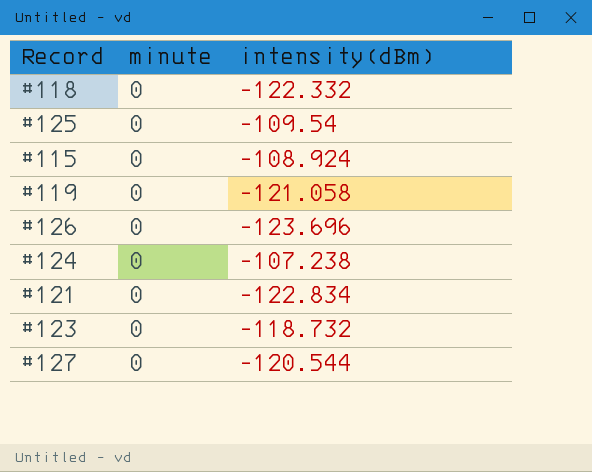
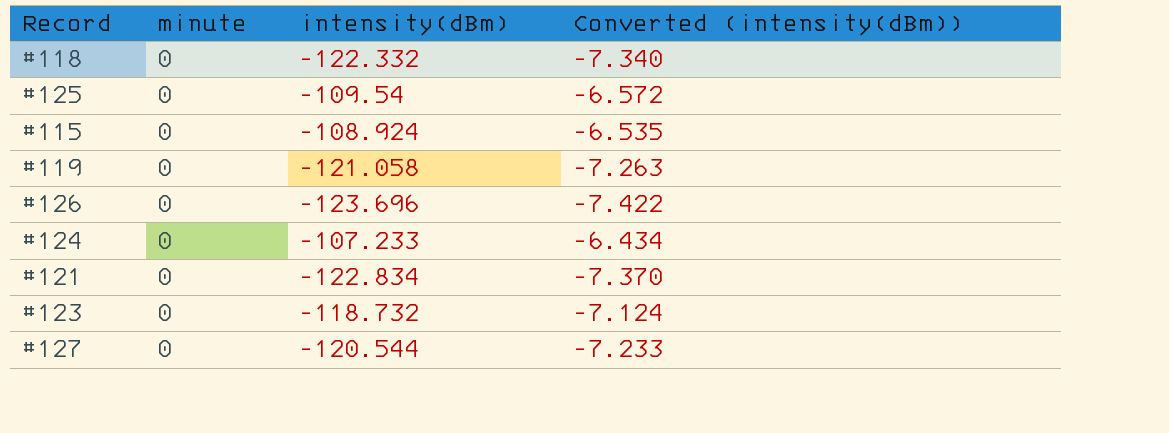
column Converted (intensity(dBm)) | formula: none -> [intensity(dBm)] * 0.06
#124 | intensity(dBm): -107.238 -> -107.233

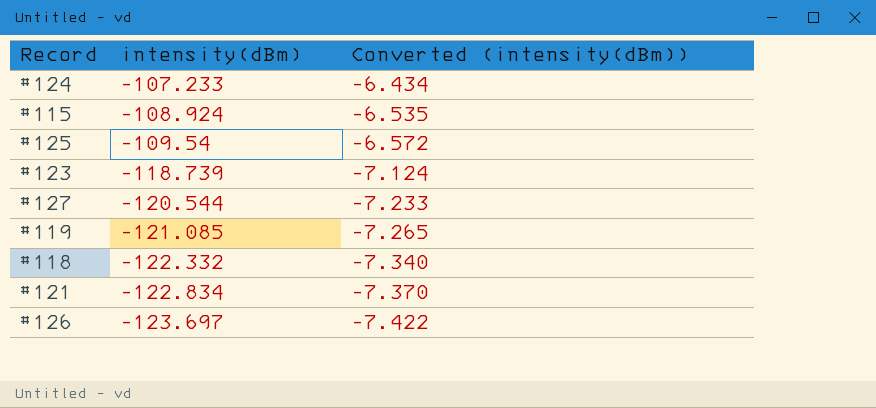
row order: none -> intensity(dBm) descending
column minute | position: 2 -> none
#123 | intensity(dBm): -118.732 -> -118.739
#119 | intensity(dBm): -121.058 -> -121.085
#119 | Converted (intensity(dBm)): -7.263 -> -7.265
#126 | intensity(dBm): -123.696 -> -123.697

